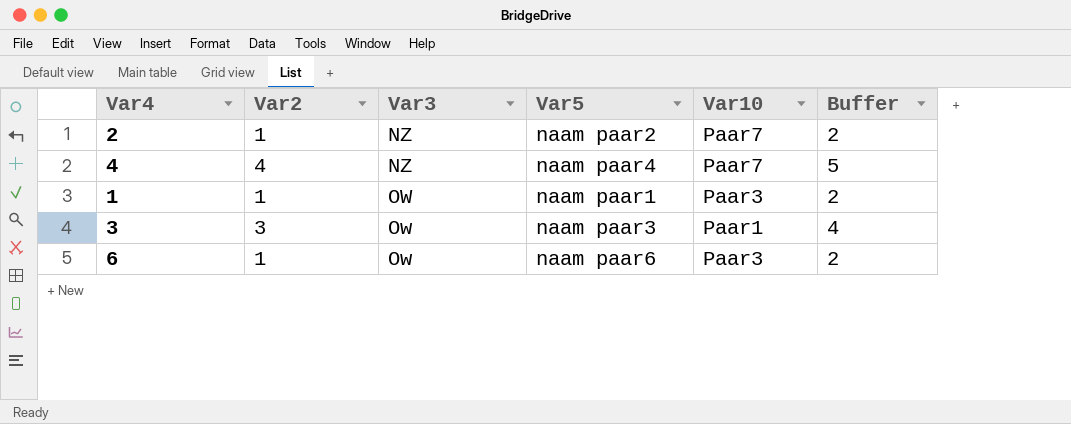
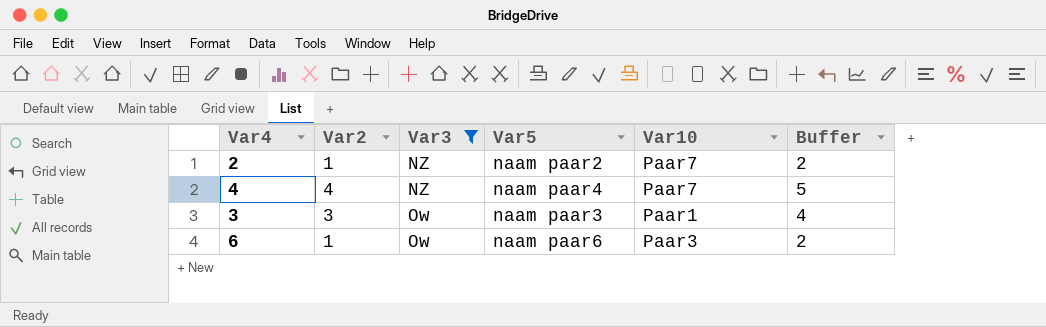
filter: none -> Var3 != OW

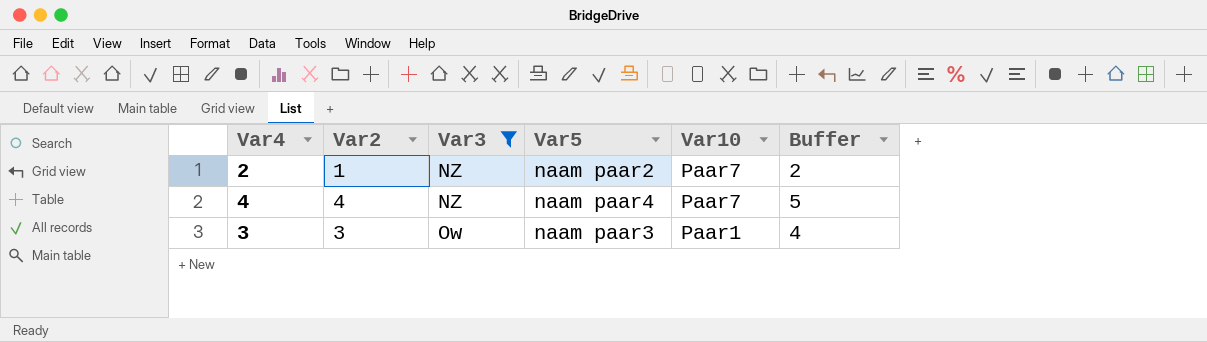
row 6: 1 | Ow | naam paar6 | Paar3 | 2 -> none

